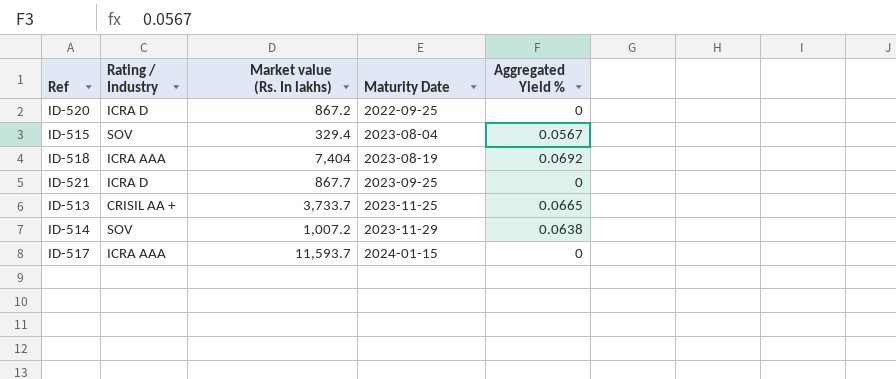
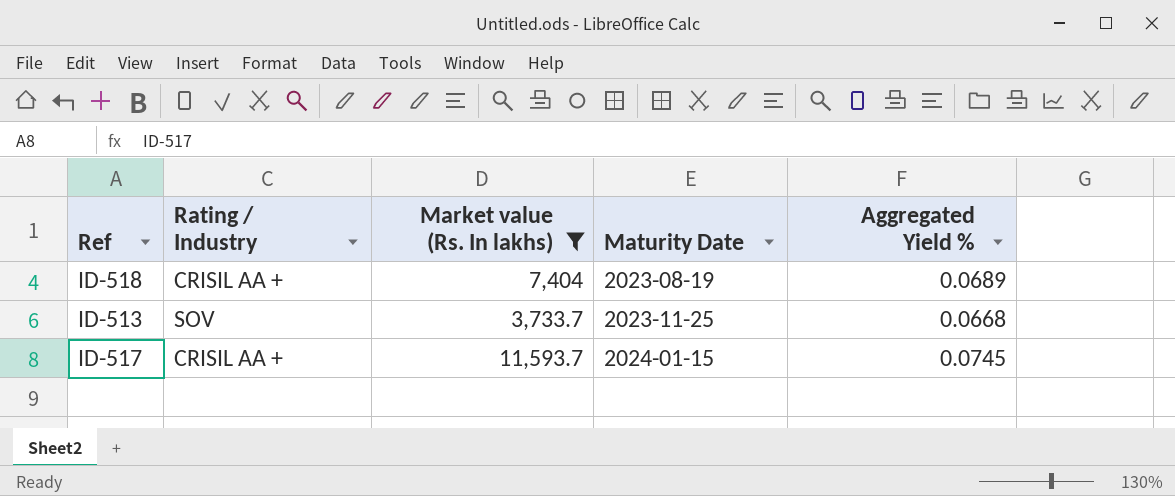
filter: none -> Market value (Rs. In lakhs) >= 3,733.7
ID-518 | Rating / Industry: ICRA AAA -> CRISIL AA +
ID-518 | Aggregated Yield %: 0.0692 -> 0.0689
ID-513 | Rating / Industry: CRISIL AA + -> SOV
ID-513 | Aggregated Yield %: 0.0665 -> 0.0668
ID-517 | Rating / Industry: ICRA AAA -> CRISIL AA +
ID-517 | Aggregated Yield %: 0 -> 0.0745

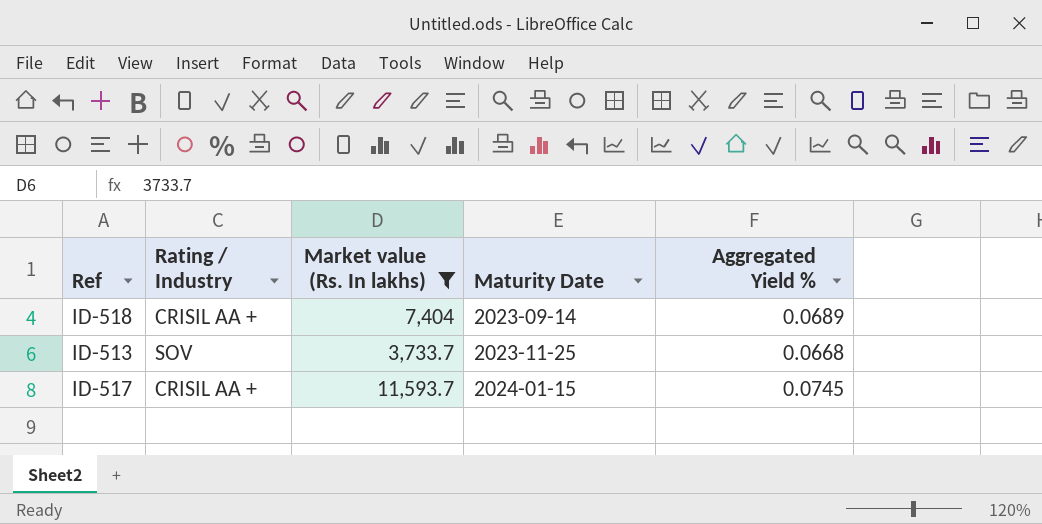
ID-518 | Maturity Date: 2023-08-19 -> 2023-09-14

